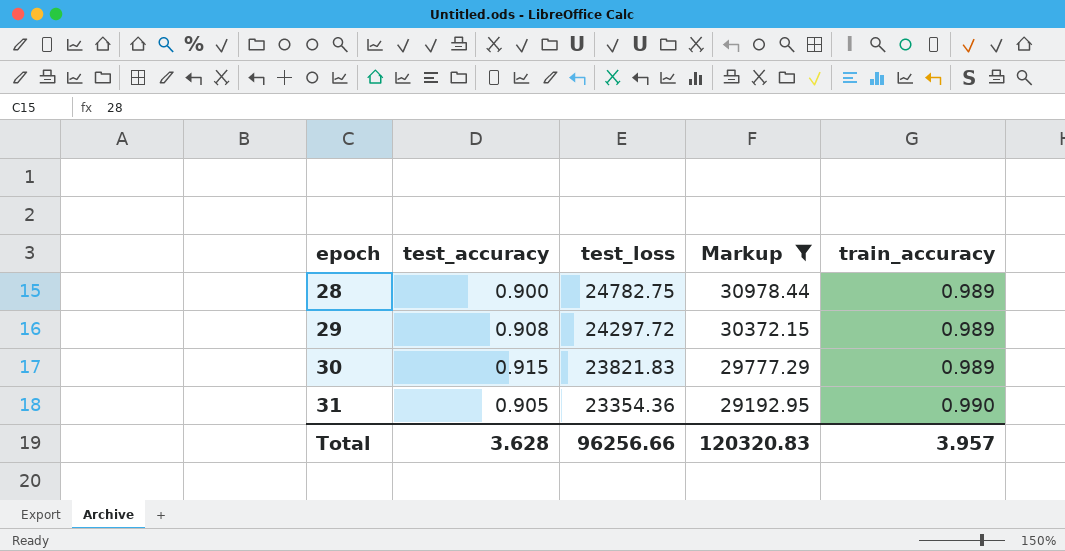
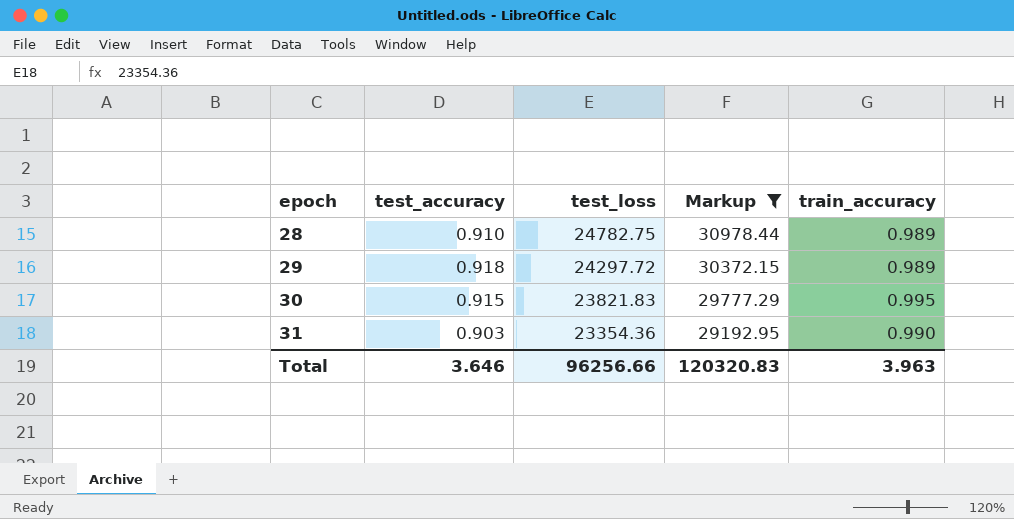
28 | test_accuracy: 0.900 -> 0.910
29 | test_accuracy: 0.908 -> 0.918
30 | train_accuracy: 0.989 -> 0.995
31 | test_accuracy: 0.905 -> 0.903
Total | test_accuracy: 3.628 -> 3.646
Total | train_accuracy: 3.957 -> 3.963

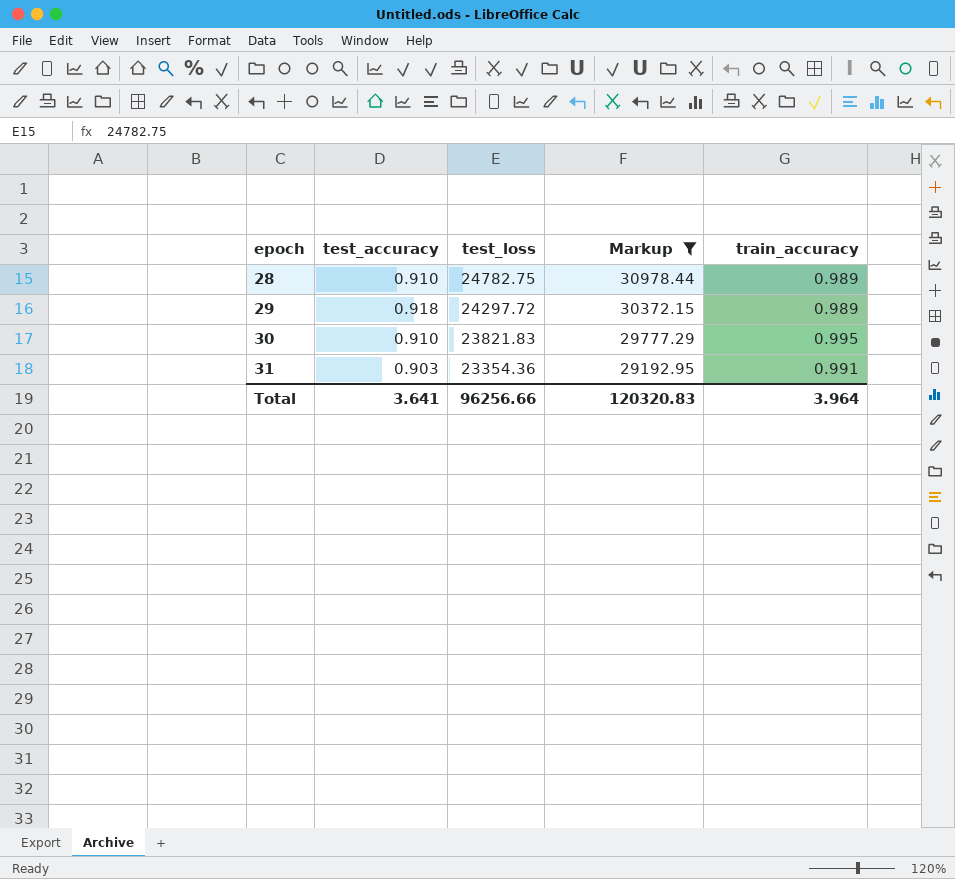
30 | test_accuracy: 0.915 -> 0.910
31 | train_accuracy: 0.990 -> 0.991
Total | test_accuracy: 3.646 -> 3.641
Total | train_accuracy: 3.963 -> 3.964

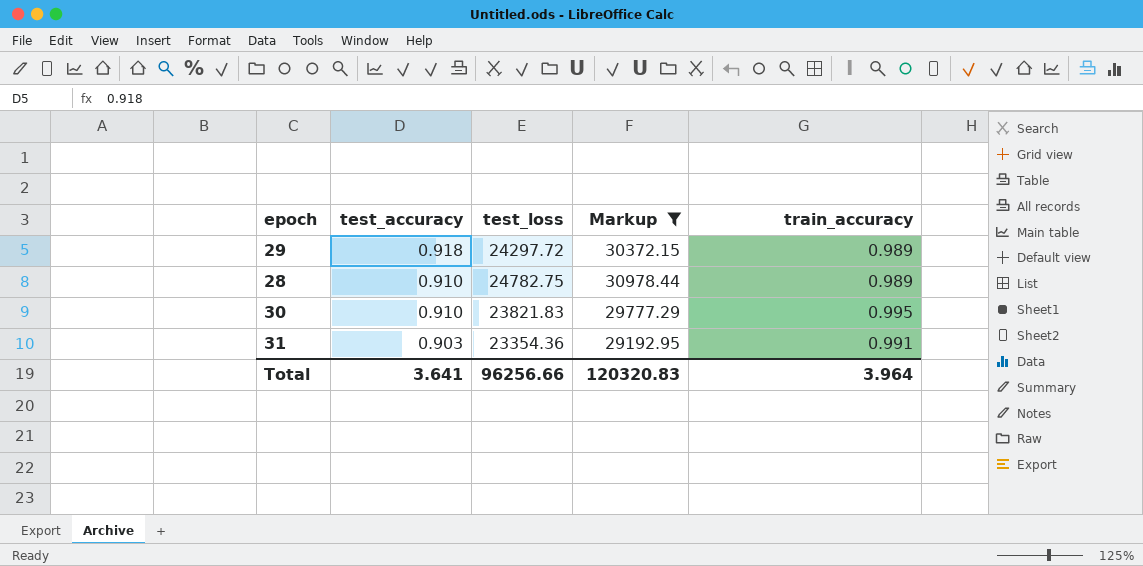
row order: epoch ascending -> test_accuracy descending

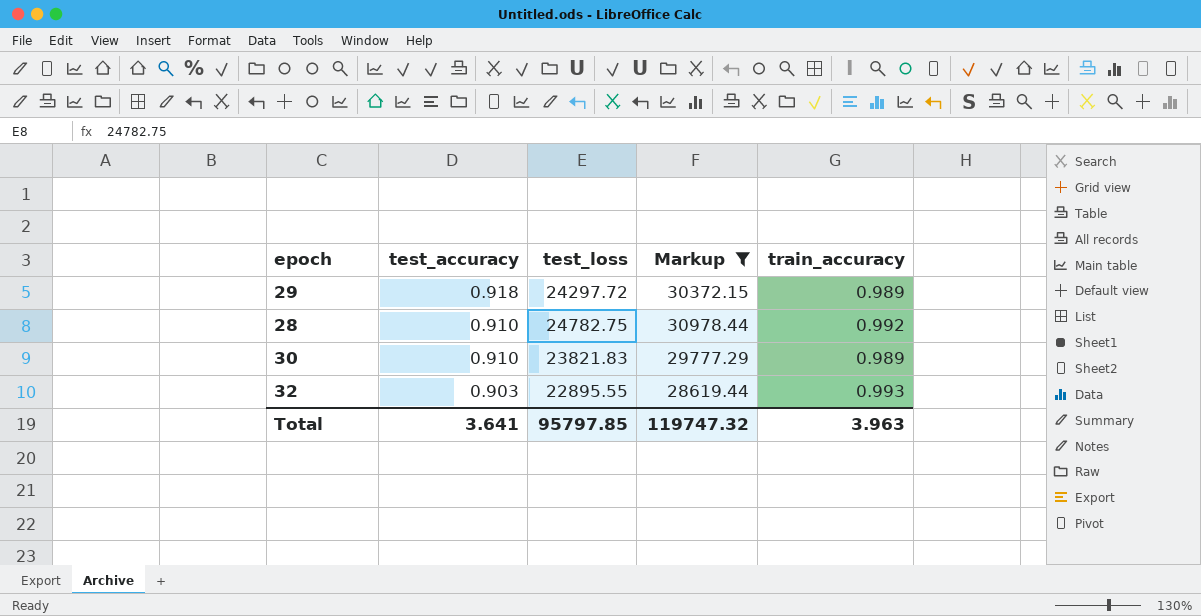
row 31: 0.903 | 23354.36 | 29192.95 | 0.991 -> none
28 | train_accuracy: 0.989 -> 0.992
30 | train_accuracy: 0.995 -> 0.989
row 32: none -> 0.903 | 22895.55 | 28619.44 | 0.993
Total | test_loss: 96256.66 -> 95797.85
Total | Markup: 120320.83 -> 119747.32
Total | train_accuracy: 3.964 -> 3.963

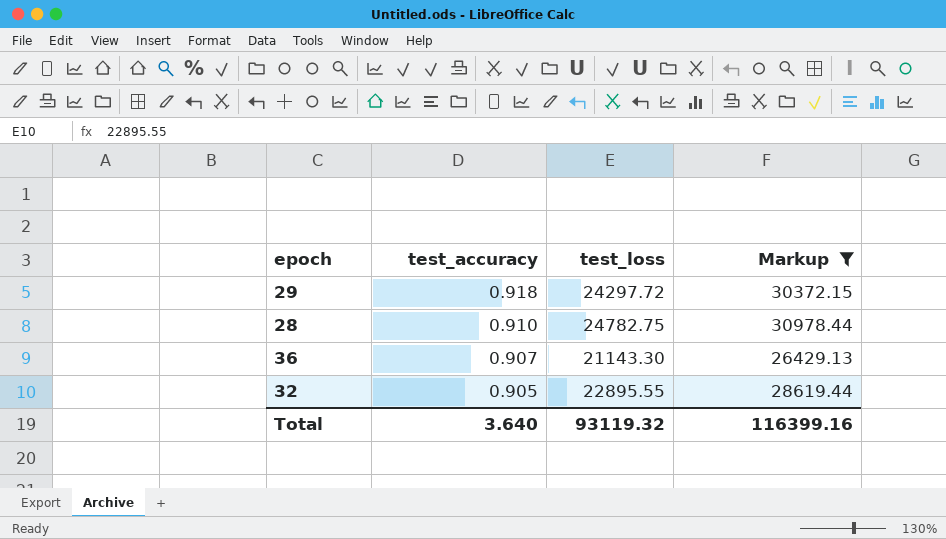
column train_accuracy | position: 5 -> none
row 30: 0.910 | 23821.83 | 29777.29 | 0.989 -> none
row 36: none -> 0.907 | 21143.30 | 26429.13
32 | test_accuracy: 0.903 -> 0.905
Total | test_accuracy: 3.641 -> 3.640
Total | test_loss: 95797.85 -> 93119.32
Total | Markup: 119747.32 -> 116399.16

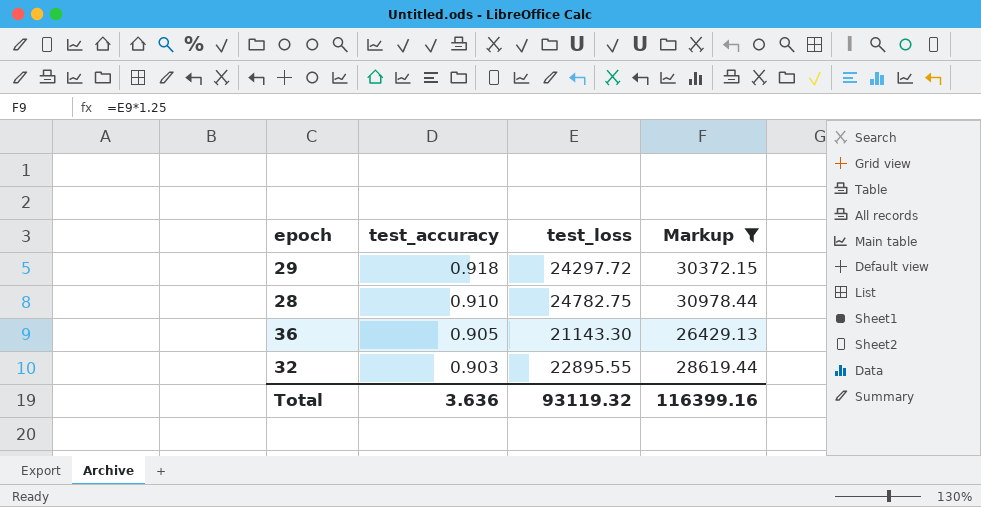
36 | test_accuracy: 0.907 -> 0.905
32 | test_accuracy: 0.905 -> 0.903
Total | test_accuracy: 3.640 -> 3.636

